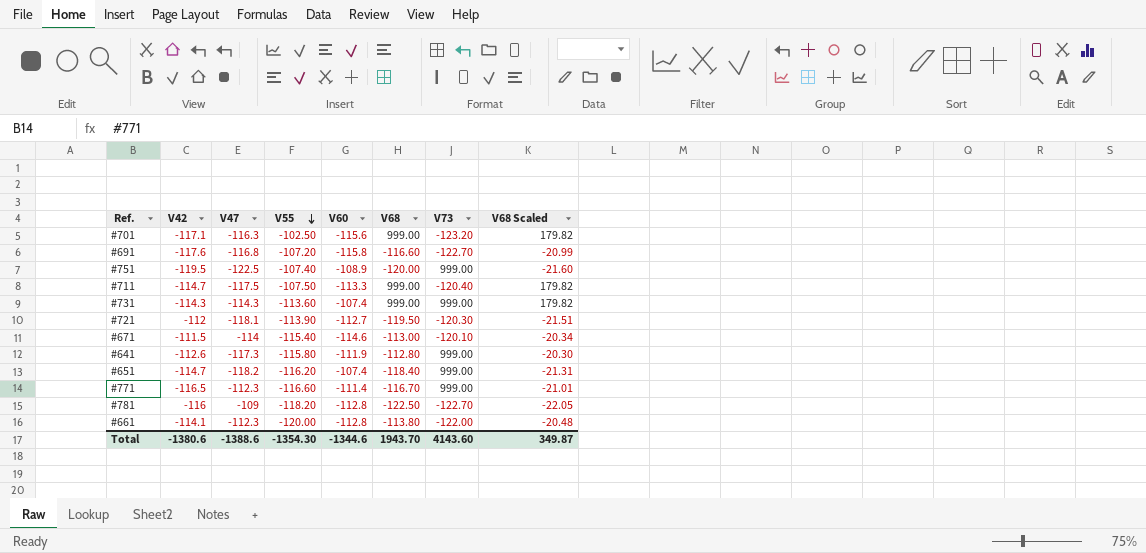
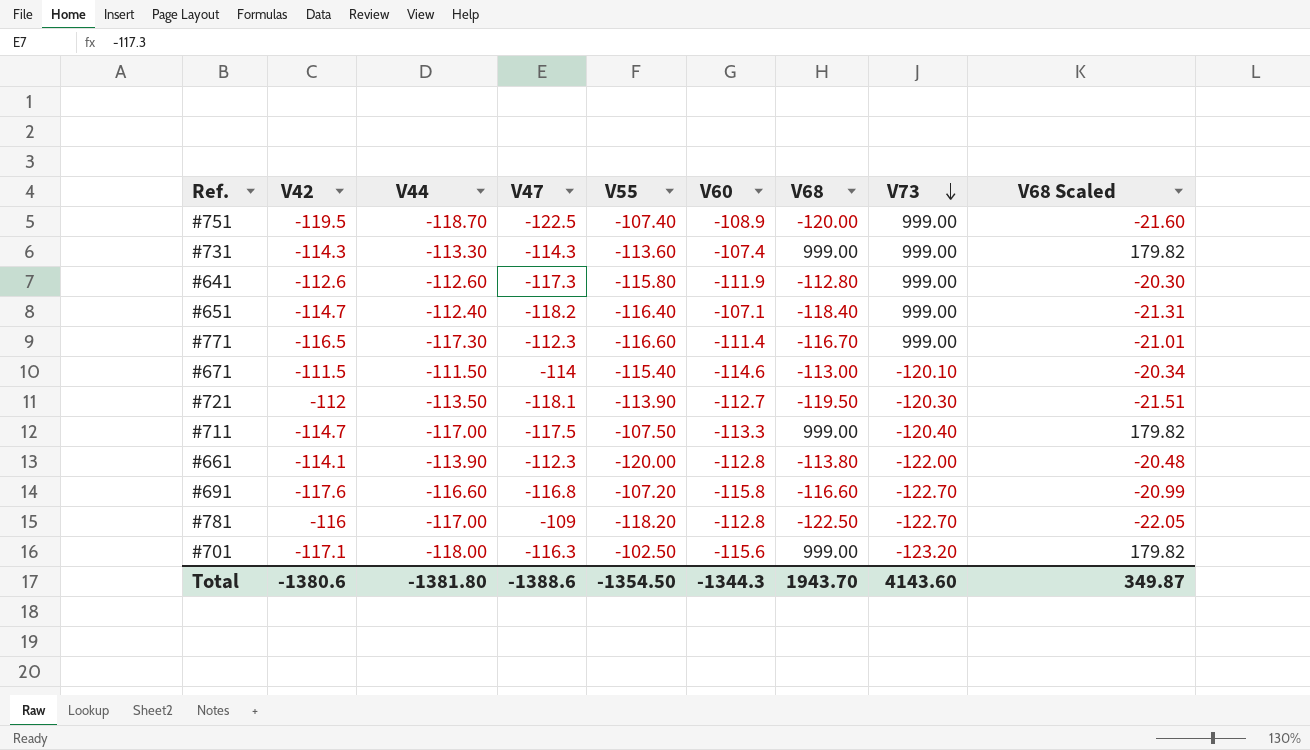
row order: V55 descending -> V73 descending
column V44 | position: none -> 3
#651 | V55: -116.20 -> -116.40
#651 | V60: -107.4 -> -107.1
Total | V55: -1354.30 -> -1354.50
Total | V60: -1344.6 -> -1344.3

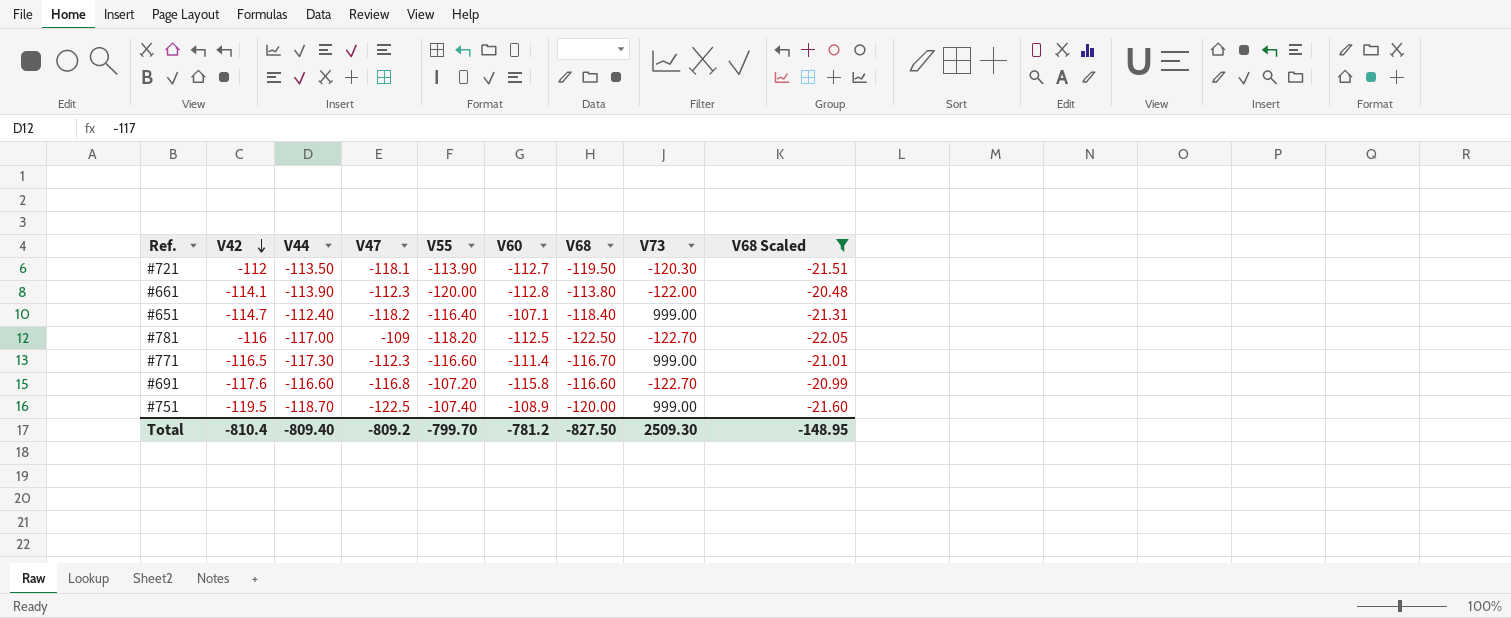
filter: none -> V68 Scaled <= -20.48
row order: V73 descending -> V42 descending
#781 | V60: -112.8 -> -112.5
Total | V42: -1380.6 -> -810.4
Total | V44: -1381.80 -> -809.40
Total | V47: -1388.6 -> -809.2
Total | V55: -1354.50 -> -799.70
Total | V60: -1344.3 -> -781.2
Total | V68: 1943.70 -> -827.50
Total | V73: 4143.60 -> 2509.30
Total | V68 Scaled: 349.87 -> -148.95

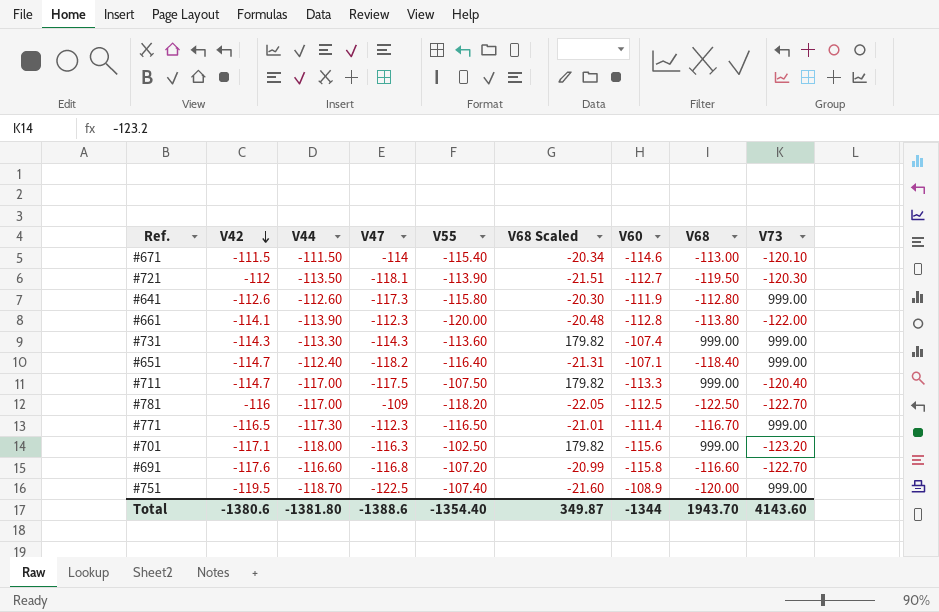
filter: V68 Scaled <= -20.48 -> none
column V68 Scaled | position: 9 -> 6
#771 | V55: -116.60 -> -116.50
Total | V42: -810.4 -> -1380.6
Total | V44: -809.40 -> -1381.80
Total | V47: -809.2 -> -1388.6
Total | V55: -799.70 -> -1354.40
Total | V68 Scaled: -148.95 -> 349.87
Total | V60: -781.2 -> -1344
Total | V68: -827.50 -> 1943.70
Total | V73: 2509.30 -> 4143.60

